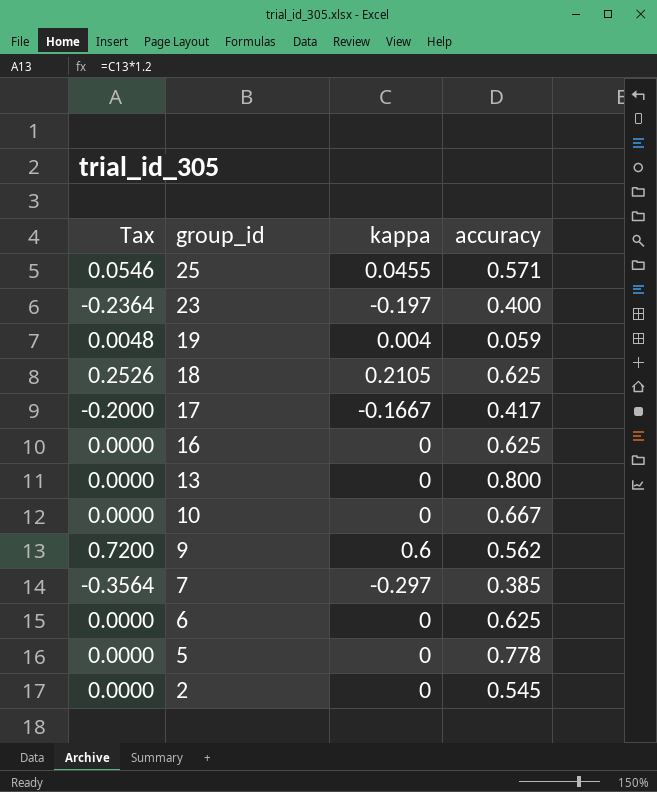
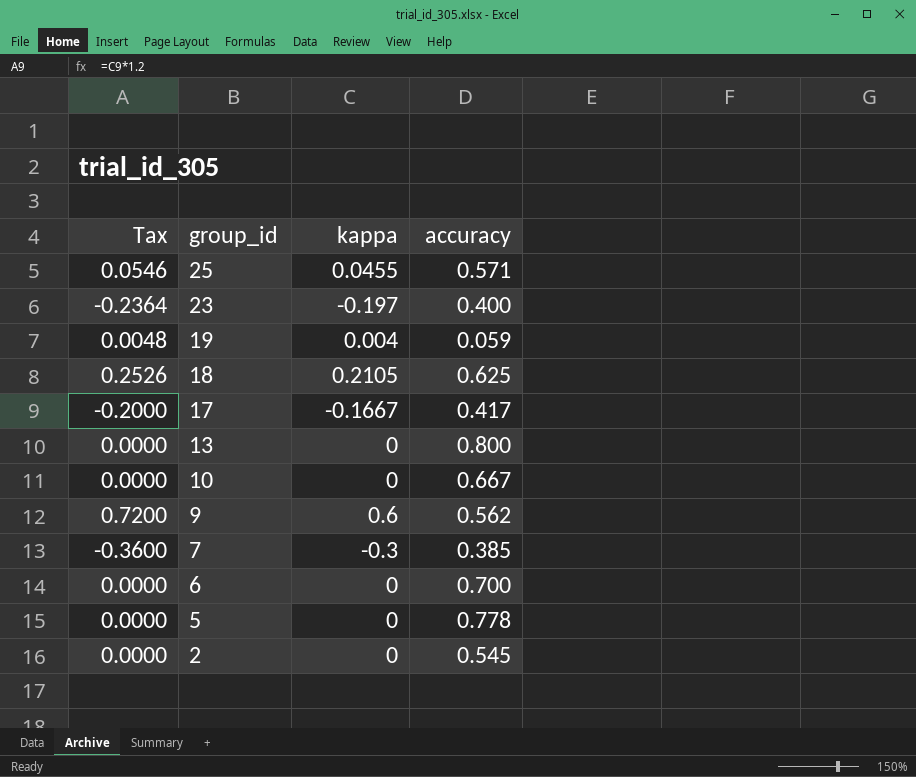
row 16: 0.0000 | 0 | 0.625 -> none
7 | Tax: -0.3564 -> -0.3600
7 | kappa: -0.297 -> -0.3
6 | accuracy: 0.625 -> 0.700

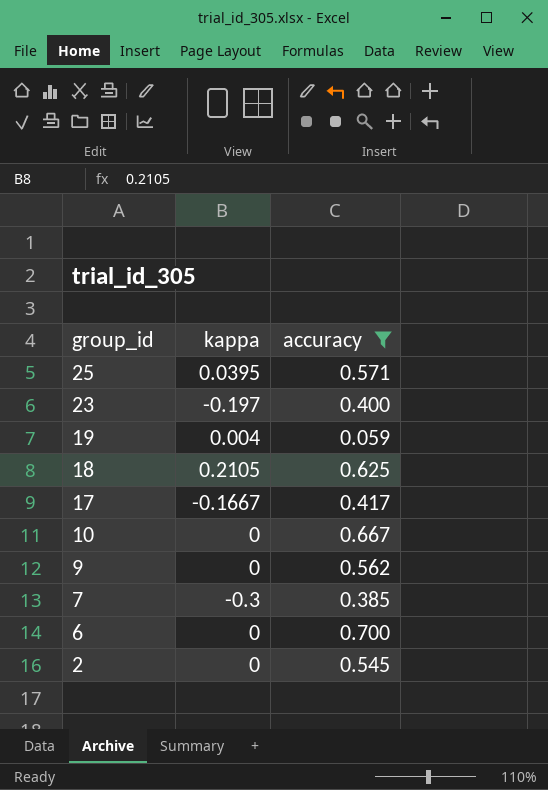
filter: none -> accuracy <= 0.700
column Tax | formula: [kappa] * 1.2 -> none
25 | kappa: 0.0455 -> 0.0395
9 | kappa: 0.6 -> 0

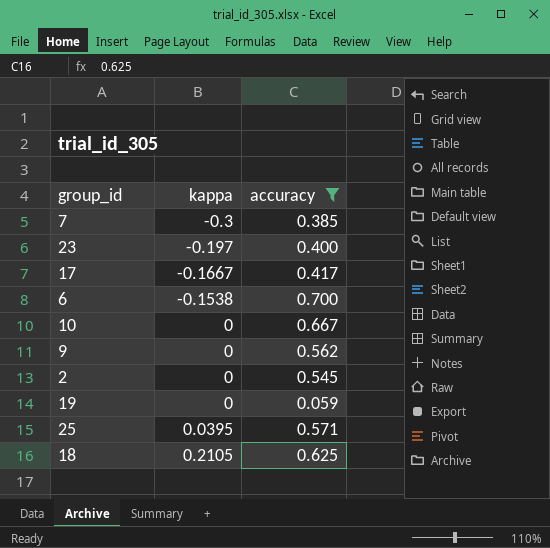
row order: group_id descending -> kappa ascending
6 | kappa: 0 -> -0.1538
19 | kappa: 0.004 -> 0

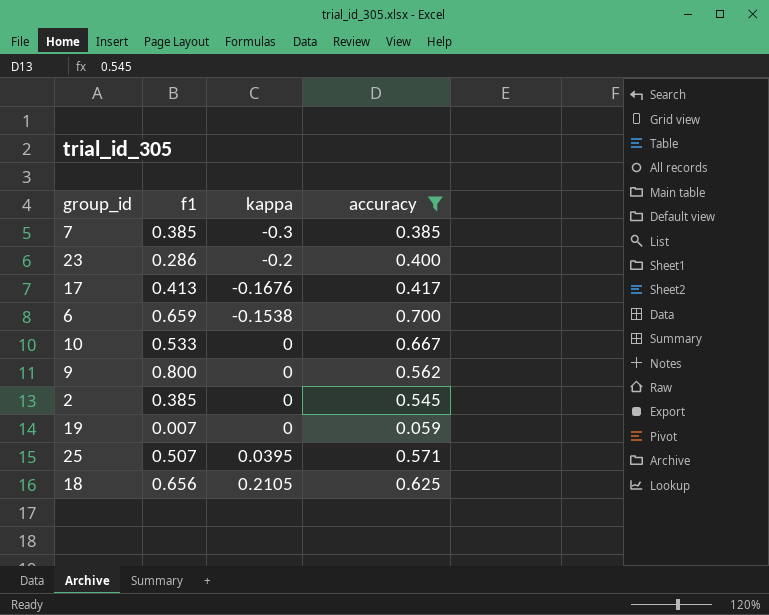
column f1 | position: none -> 2
23 | kappa: -0.197 -> -0.2
17 | kappa: -0.1667 -> -0.1676

